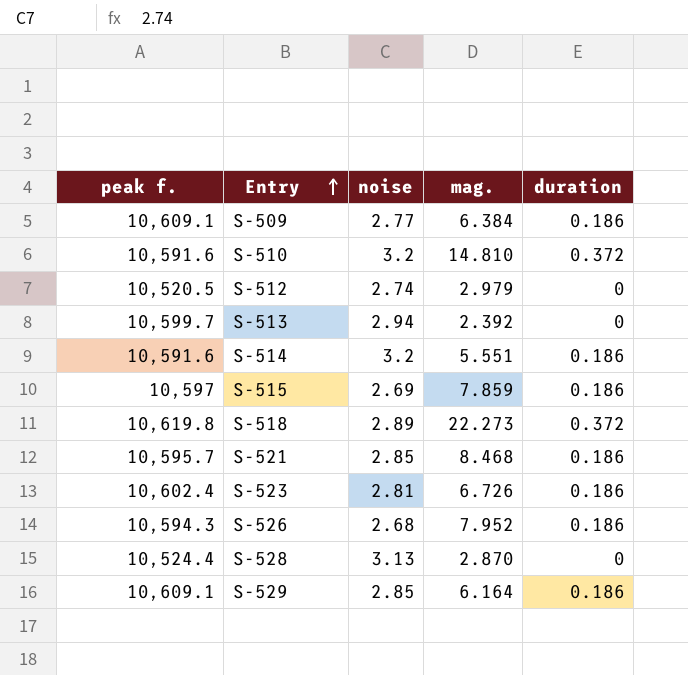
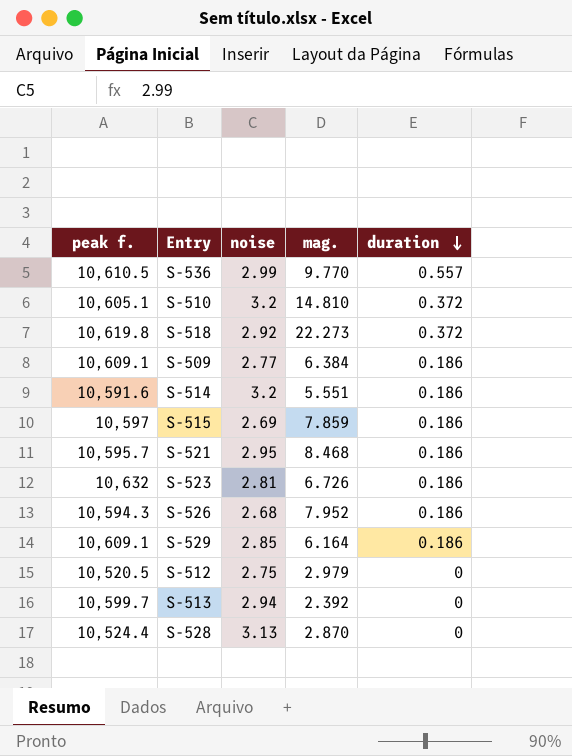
row order: Entry ascending -> duration descending
row S-536: none -> 10,610.5 | 2.99 | 9.770 | 0.557
S-510 | peak f.: 10,591.6 -> 10,605.1
S-518 | noise: 2.89 -> 2.92
S-521 | noise: 2.85 -> 2.95
S-523 | peak f.: 10,602.4 -> 10,632
S-512 | noise: 2.74 -> 2.75

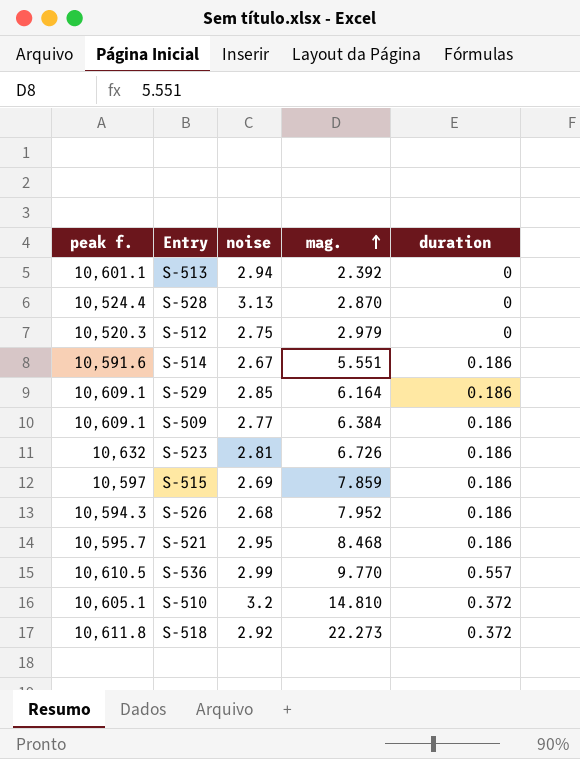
row order: duration descending -> mag. ascending
S-513 | peak f.: 10,599.7 -> 10,601.1
S-512 | peak f.: 10,520.5 -> 10,520.3
S-514 | noise: 3.2 -> 2.67
S-518 | peak f.: 10,619.8 -> 10,611.8

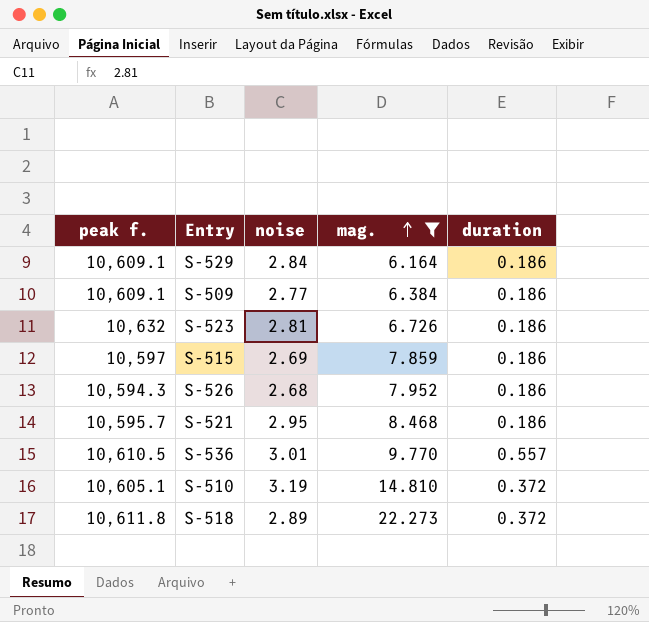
filter: none -> mag. >= 6.164
S-529 | noise: 2.85 -> 2.84
S-536 | noise: 2.99 -> 3.01
S-510 | noise: 3.2 -> 3.19
S-518 | noise: 2.92 -> 2.89

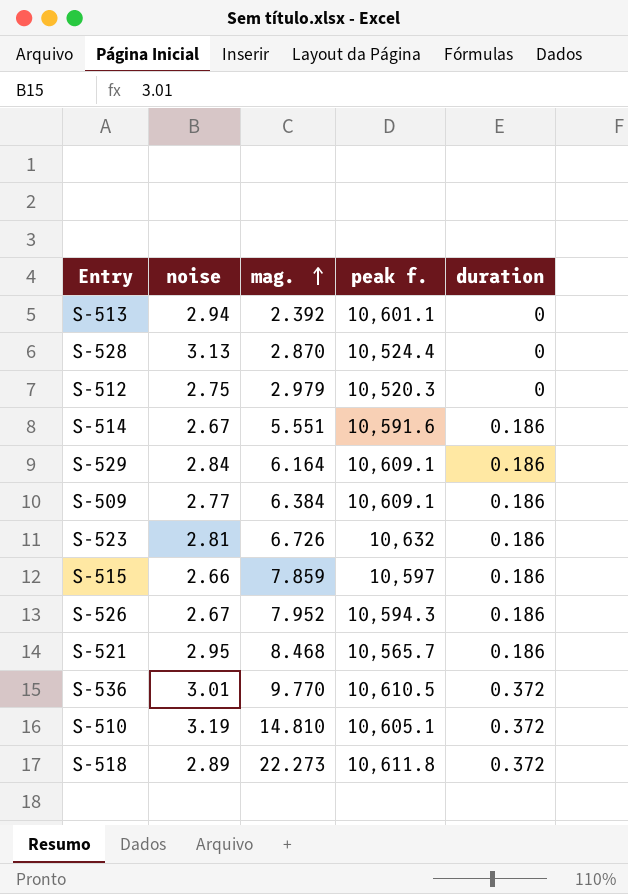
filter: mag. >= 6.164 -> none
column peak f. | position: 1 -> 4
S-515 | noise: 2.69 -> 2.66
S-526 | noise: 2.68 -> 2.67
S-521 | peak f.: 10,595.7 -> 10,565.7
S-536 | duration: 0.557 -> 0.372

